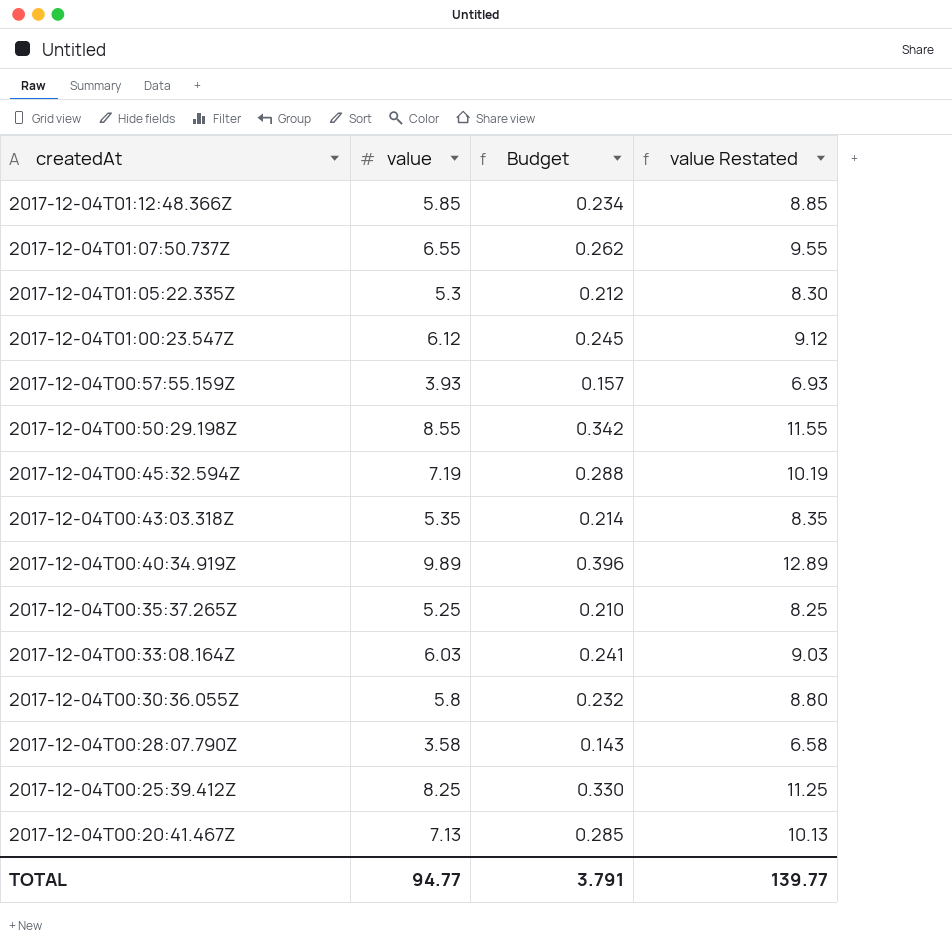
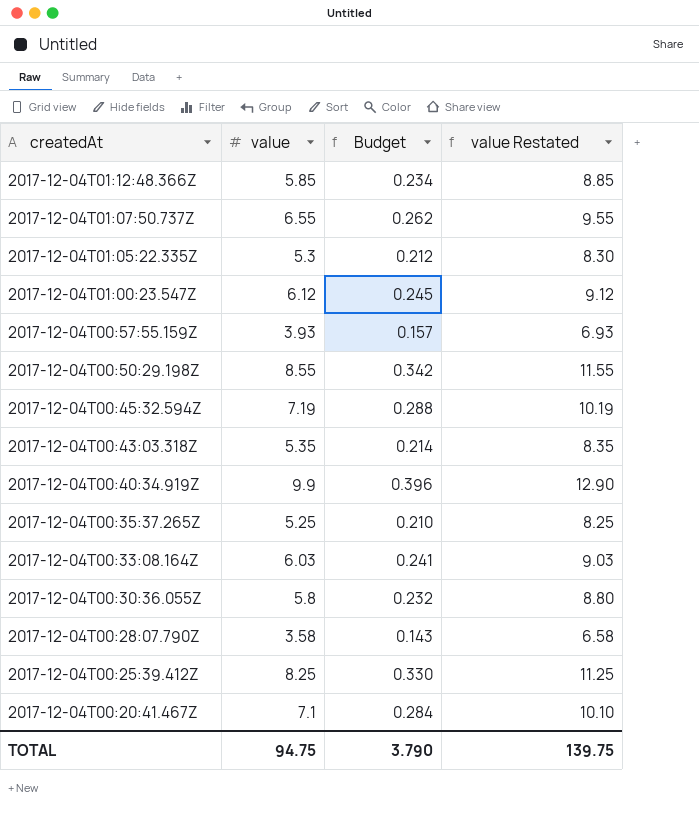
2017-12-04T00:40:34.919Z | value: 9.89 -> 9.9
2017-12-04T00:40:34.919Z | value Restated: 12.89 -> 12.90
2017-12-04T00:20:41.467Z | value: 7.13 -> 7.1
2017-12-04T00:20:41.467Z | Budget: 0.285 -> 0.284
2017-12-04T00:20:41.467Z | value Restated: 10.13 -> 10.10
TOTAL | value: 94.77 -> 94.75
TOTAL | Budget: 3.791 -> 3.790
TOTAL | value Restated: 139.77 -> 139.75

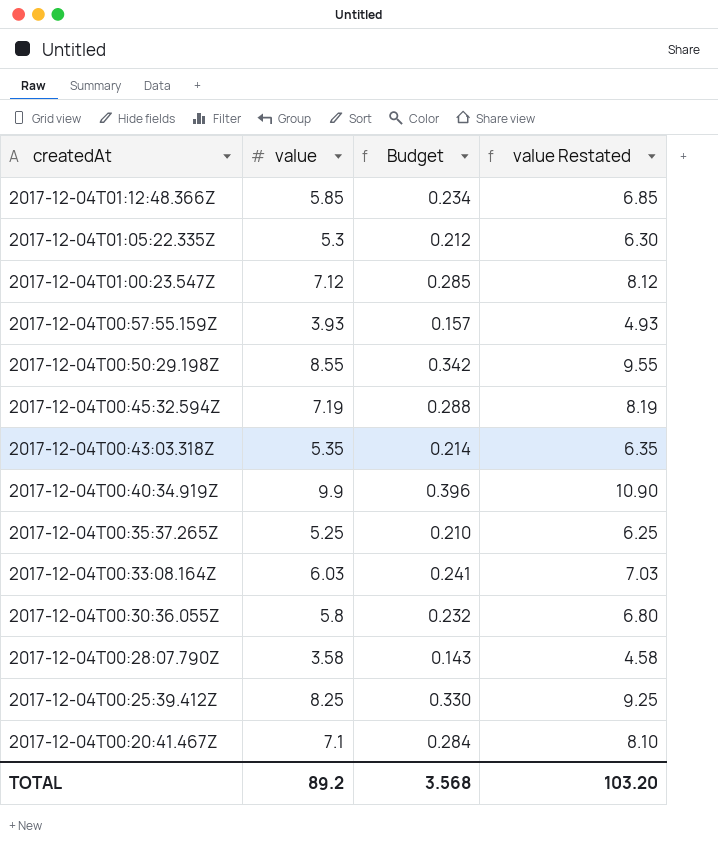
column value Restated | formula: [value] + 3 -> [value] + 1
row 2017-12-04T01:07:50.737Z: 6.55 | 0.262 | 9.55 -> none
2017-12-04T01:00:23.547Z | value: 6.12 -> 7.12
2017-12-04T01:00:23.547Z | Budget: 0.245 -> 0.285
TOTAL | value: 94.75 -> 89.2
TOTAL | Budget: 3.790 -> 3.568
TOTAL | value Restated: 139.75 -> 103.20

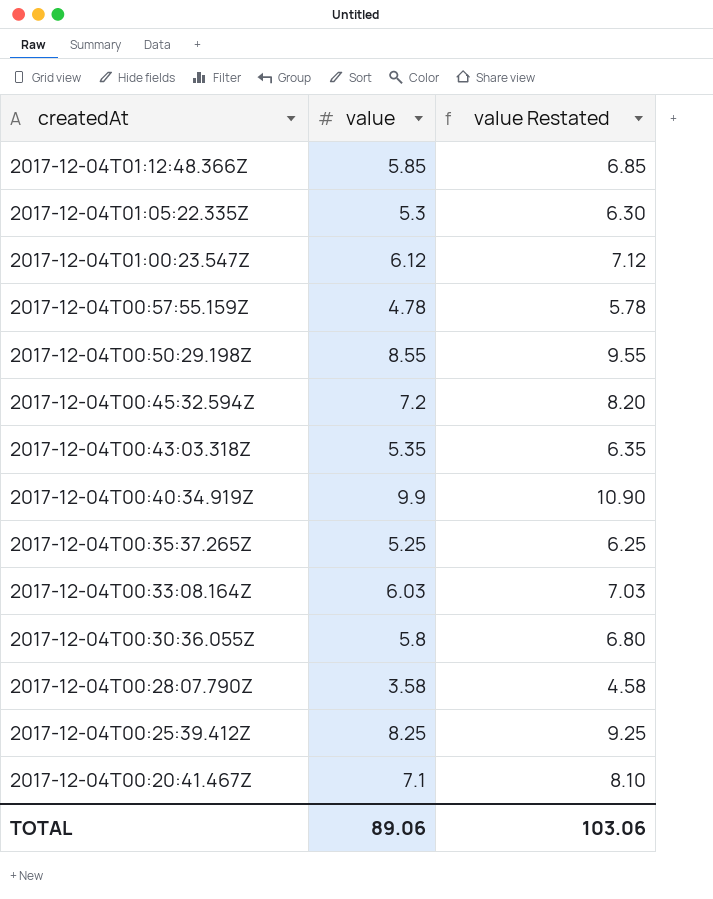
column Budget | formula: [value] * 0.04 -> none
2017-12-04T01:00:23.547Z | value: 7.12 -> 6.12
2017-12-04T01:00:23.547Z | value Restated: 8.12 -> 7.12
2017-12-04T00:57:55.159Z | value: 3.93 -> 4.78
2017-12-04T00:57:55.159Z | value Restated: 4.93 -> 5.78
2017-12-04T00:45:32.594Z | value: 7.19 -> 7.2
2017-12-04T00:45:32.594Z | value Restated: 8.19 -> 8.20
TOTAL | value: 89.2 -> 89.06
TOTAL | value Restated: 103.20 -> 103.06

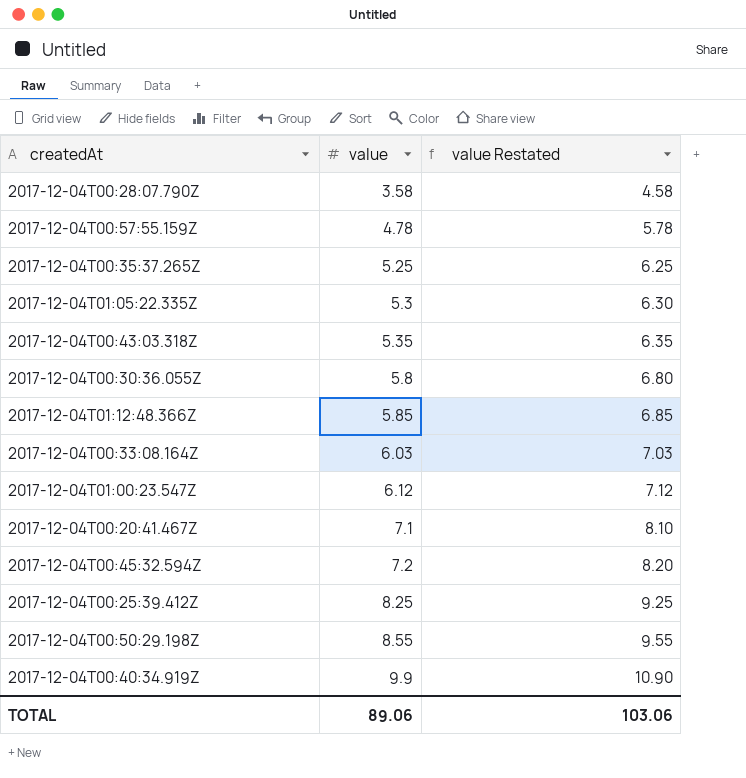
row order: createdAt descending -> value ascending

